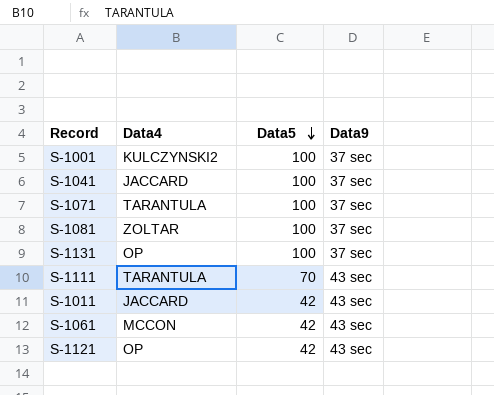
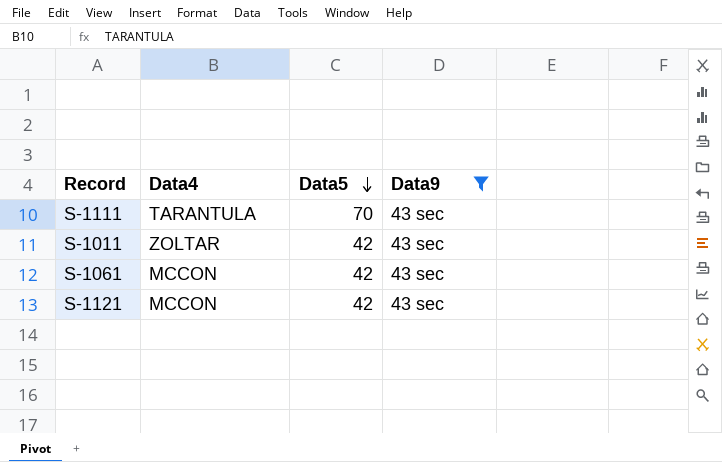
filter: none -> Data9 = 43 sec
S-1011 | Data4: JACCARD -> ZOLTAR
S-1121 | Data4: OP -> MCCON

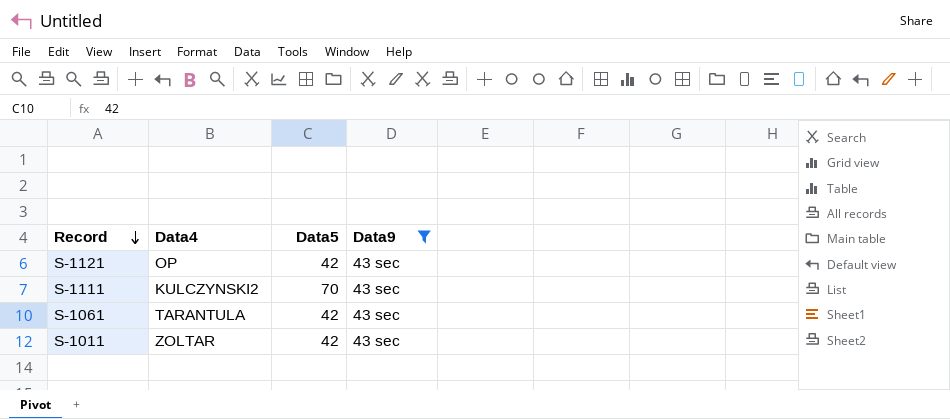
row order: Data5 descending -> Record descending
S-1121 | Data4: MCCON -> OP
S-1111 | Data4: TARANTULA -> KULCZYNSKI2
S-1061 | Data4: MCCON -> TARANTULA

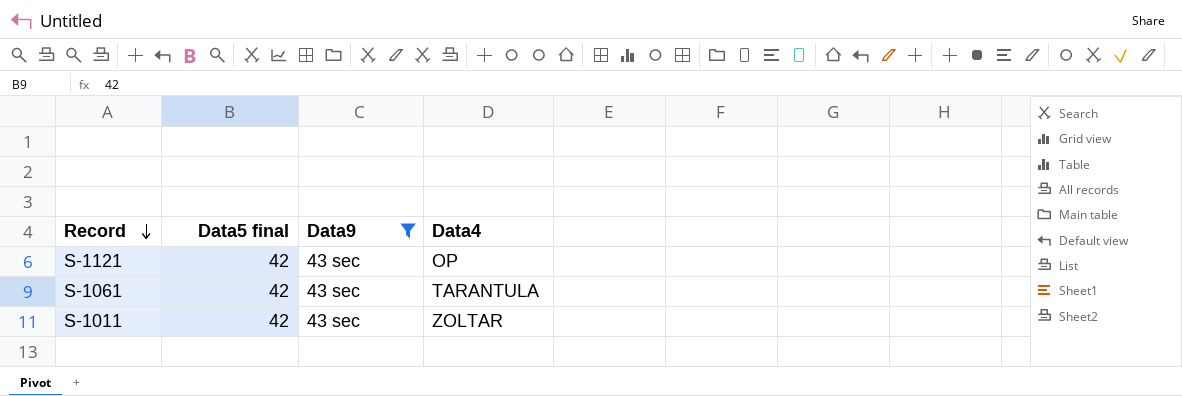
column name: Data5 -> Data5 final
column Data4 | position: 2 -> 4
row S-1111: KULCZYNSKI2 | 70 | 43 sec -> none

